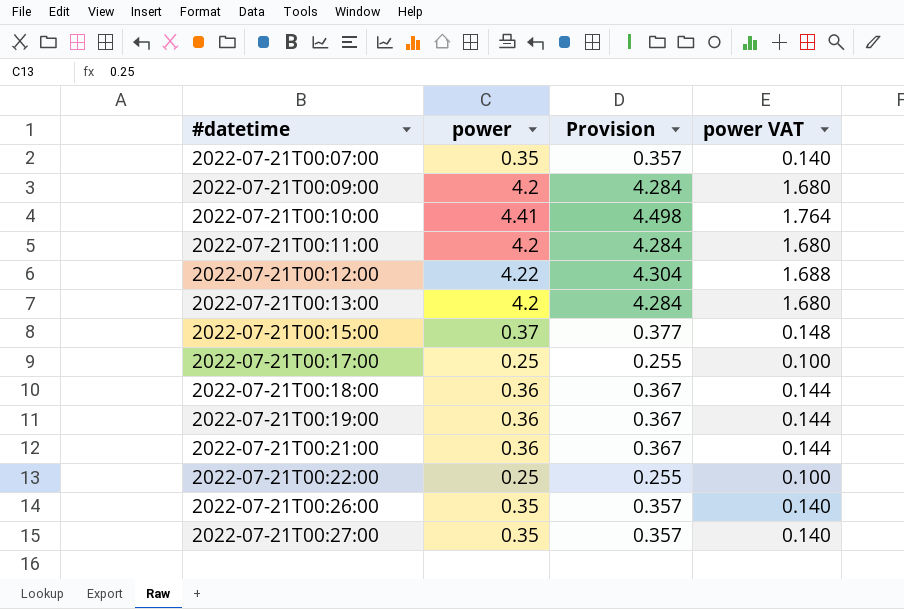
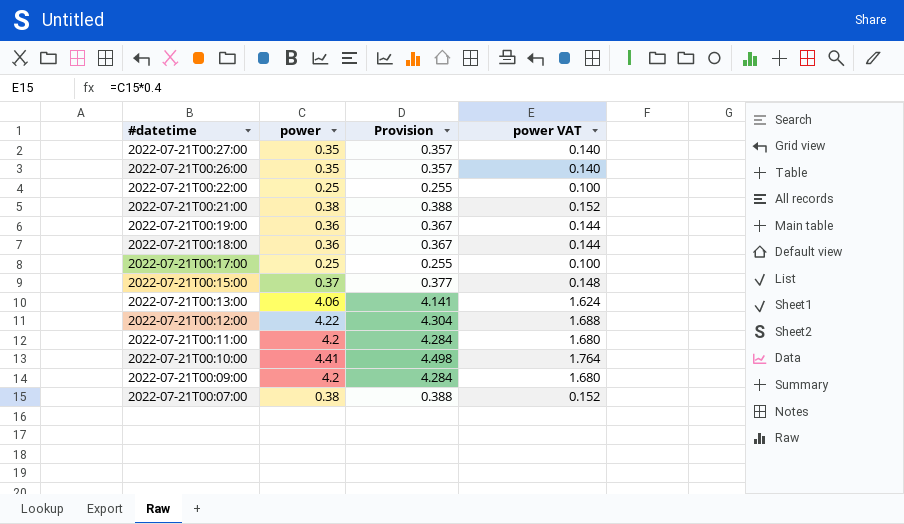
row order: #datetime ascending -> #datetime descending
2022-07-21T00:21:00 | power: 0.36 -> 0.38
2022-07-21T00:21:00 | Provision: 0.367 -> 0.388
2022-07-21T00:21:00 | power VAT: 0.144 -> 0.152
2022-07-21T00:13:00 | power: 4.2 -> 4.06
2022-07-21T00:13:00 | Provision: 4.284 -> 4.141
2022-07-21T00:13:00 | power VAT: 1.680 -> 1.624
2022-07-21T00:07:00 | power: 0.35 -> 0.38
2022-07-21T00:07:00 | Provision: 0.357 -> 0.388
2022-07-21T00:07:00 | power VAT: 0.140 -> 0.152

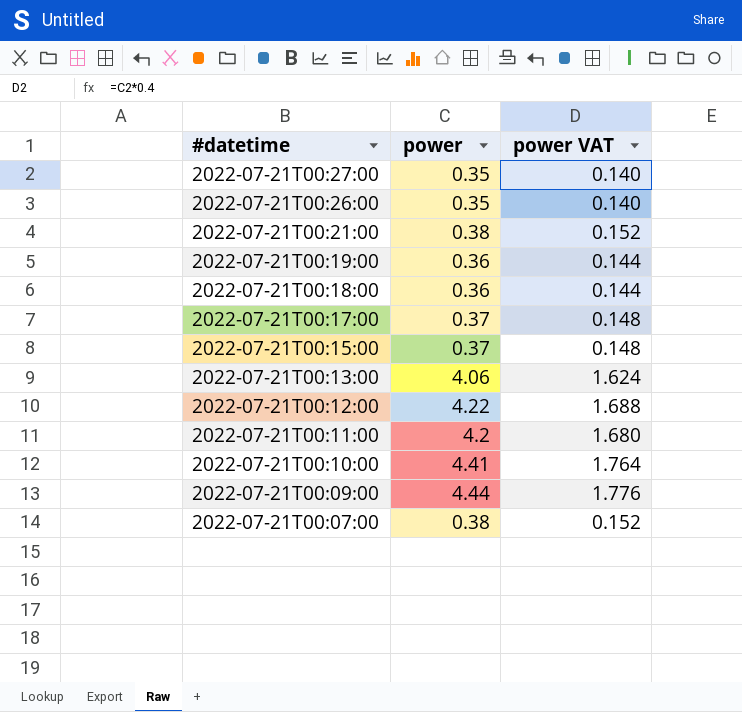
column Provision | formula: [power] * 1.02 -> none
row 2022-07-21T00:22:00: 0.25 | 0.255 | 0.100 -> none
2022-07-21T00:17:00 | power: 0.25 -> 0.37
2022-07-21T00:17:00 | power VAT: 0.100 -> 0.148
2022-07-21T00:09:00 | power: 4.2 -> 4.44
2022-07-21T00:09:00 | power VAT: 1.680 -> 1.776

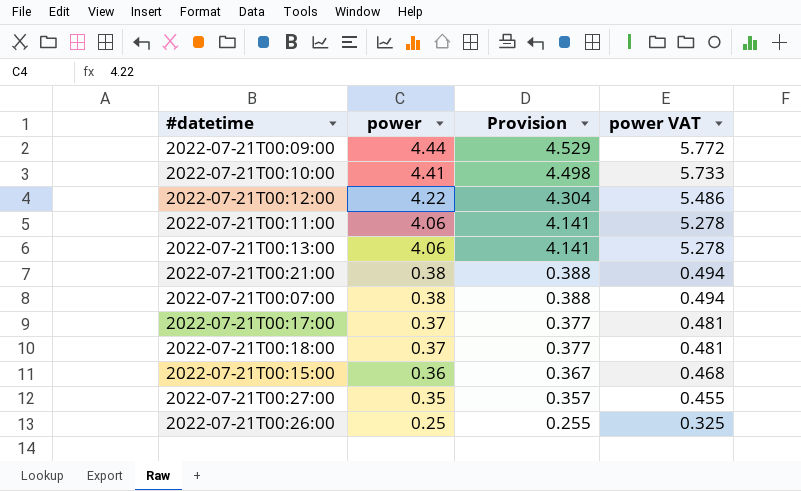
row order: #datetime descending -> power descending
column Provision | formula: none -> [power] * 1.02
column power VAT | formula: [power] * 0.4 -> [power] * 1.3
row 2022-07-21T00:19:00: 0.36 | 0.144 -> none
2022-07-21T00:11:00 | power: 4.2 -> 4.06
2022-07-21T00:18:00 | power: 0.36 -> 0.37
2022-07-21T00:15:00 | power: 0.37 -> 0.36
2022-07-21T00:26:00 | power: 0.35 -> 0.25

